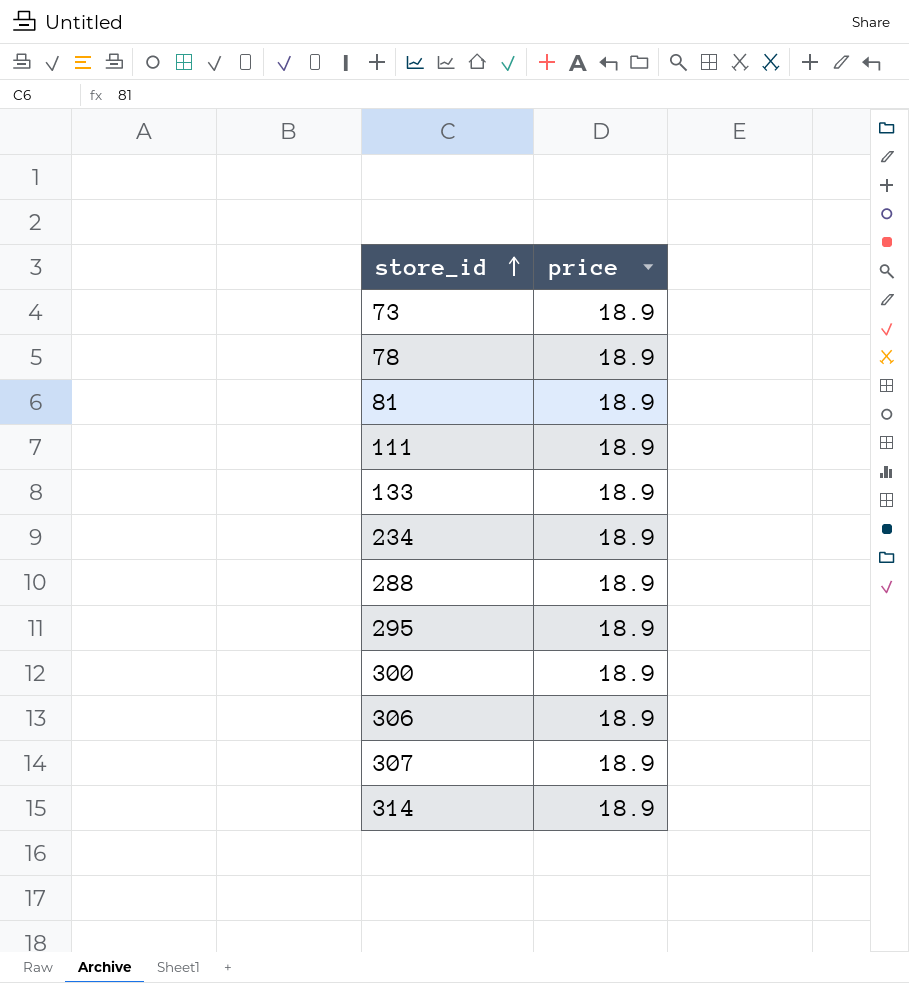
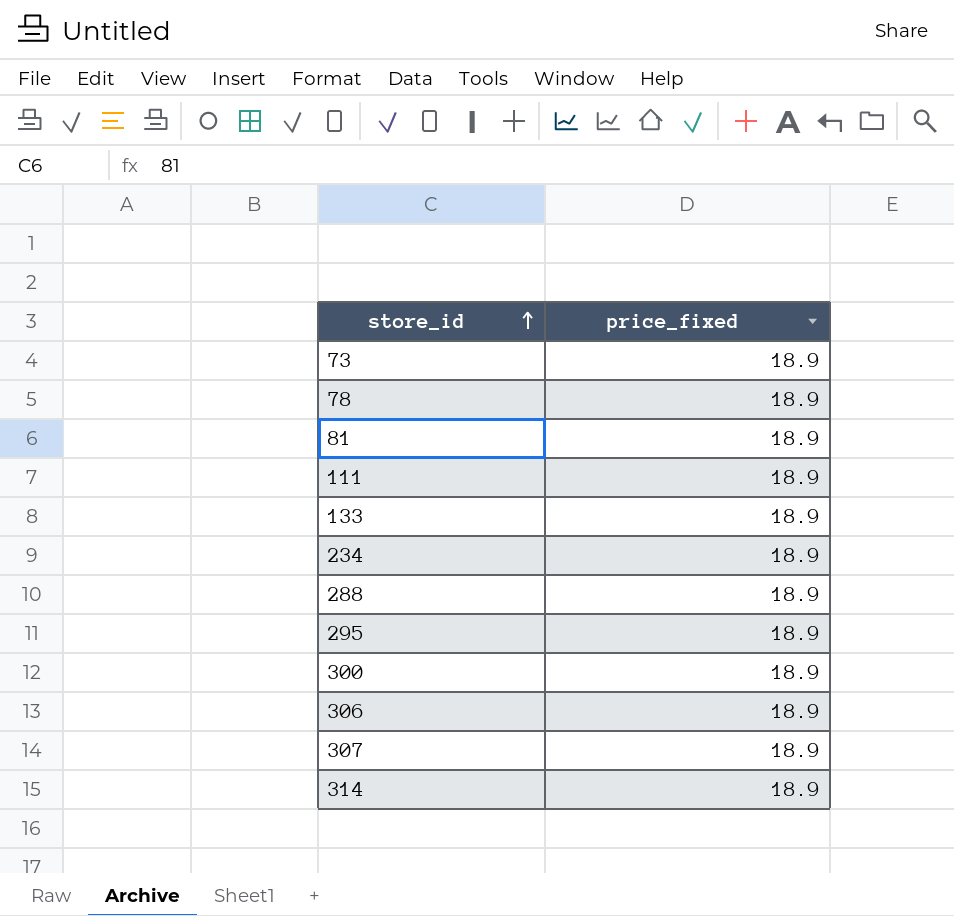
column name: price -> price_fixed

